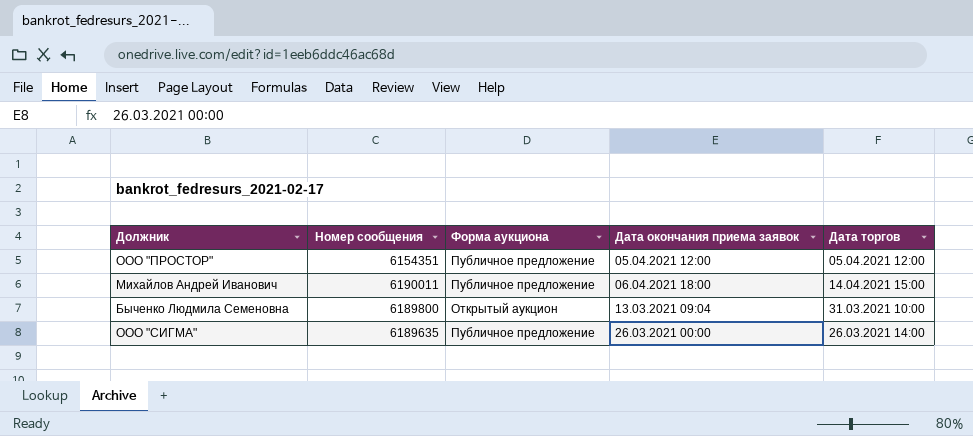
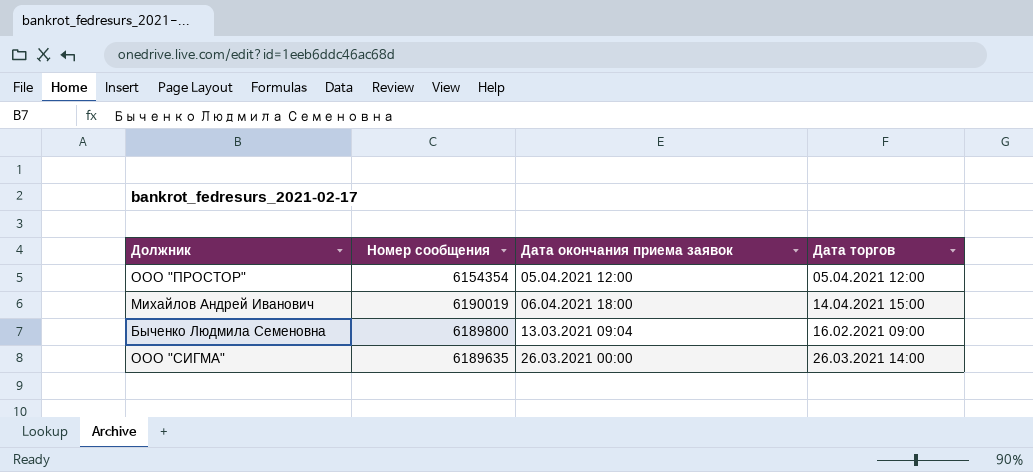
column Форма аукциона | position: 3 -> none
ООО "ПРОСТОР" | Номер сообщения: 6154351 -> 6154354
Михайлов Андрей Иванович | Номер сообщения: 6190011 -> 6190019
Быченко Людмила Семеновна | Дата торгов: 31.03.2021 10:00 -> 16.02.2021 09:00

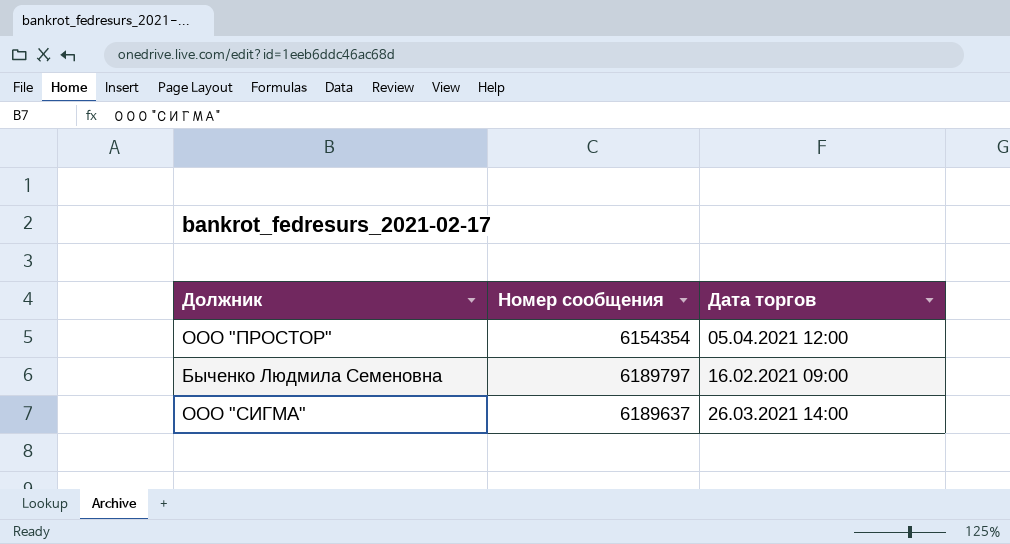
column Дата окончания приема заявок | position: 3 -> none
row Михайлов Андрей Иванович: 6190019 | 06.04.2021 18:00 | 14.04.2021 15:00 -> none
Быченко Людмила Семеновна | Номер сообщения: 6189800 -> 6189797
ООО "СИГМА" | Номер сообщения: 6189635 -> 6189637

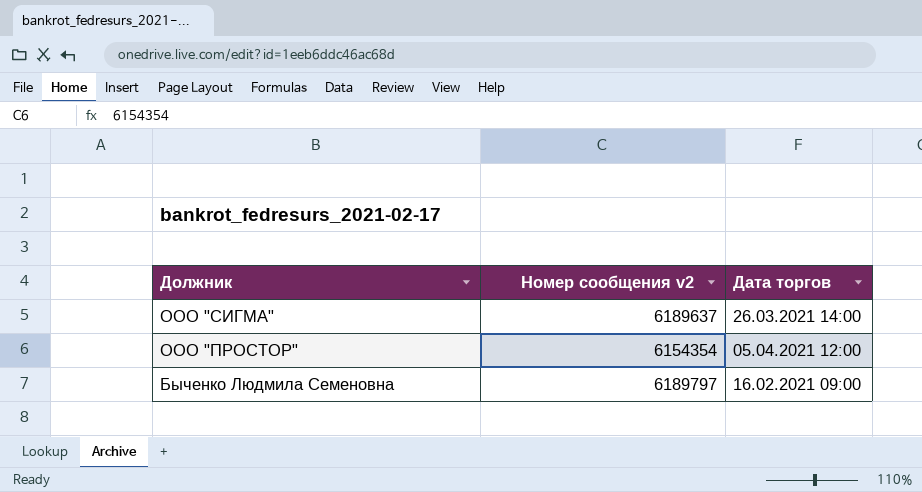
row order: none -> Должник descending
column name: Номер сообщения -> Номер сообщения v2

